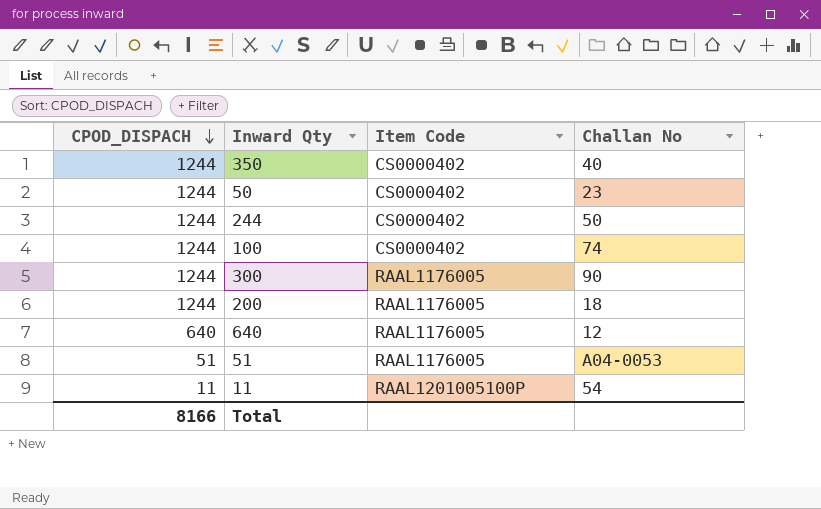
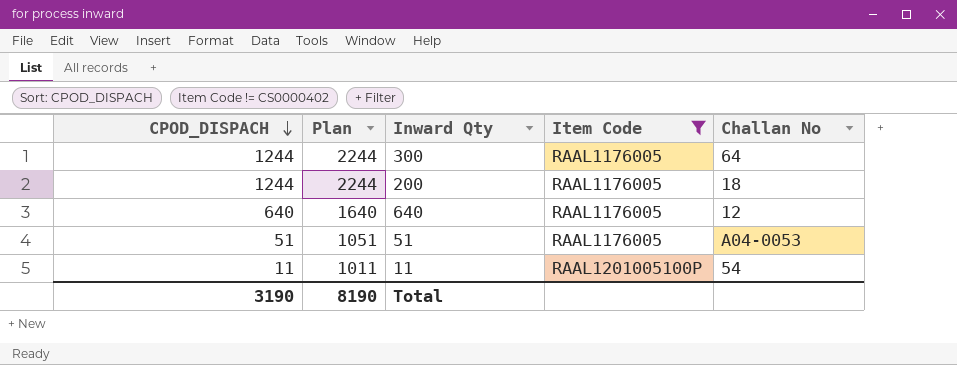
filter: none -> Item Code != CS0000402
column Plan | formula: none -> [CPOD_DISPACH] + 1000
300 | Challan No: 90 -> 64
Total | CPOD_DISPACH: 8166 -> 3190

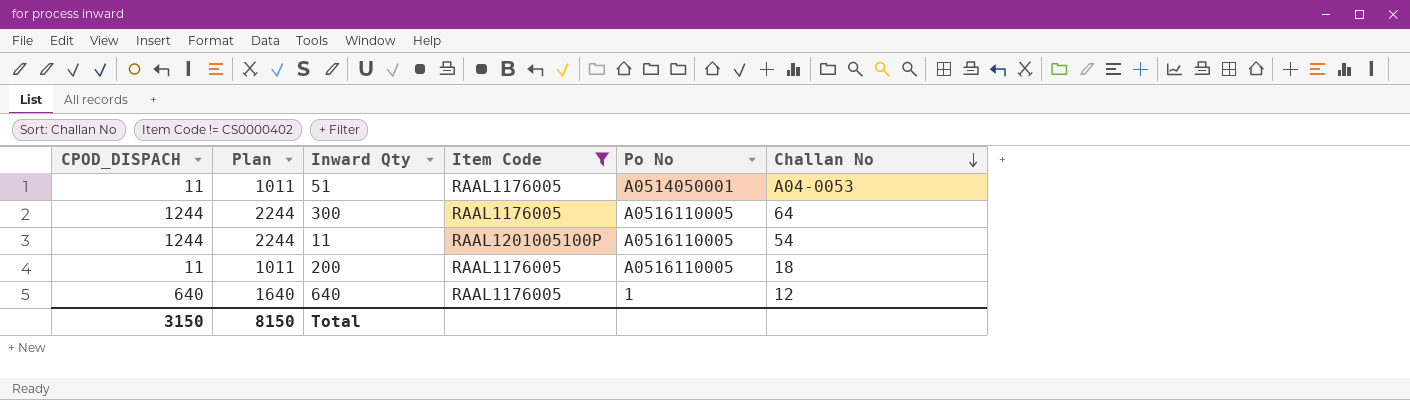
row order: CPOD_DISPACH descending -> Challan No descending
column Po No | position: none -> 5
51 | CPOD_DISPACH: 51 -> 11
51 | Plan: 1051 -> 1011
11 | CPOD_DISPACH: 11 -> 1244
11 | Plan: 1011 -> 2244
200 | CPOD_DISPACH: 1244 -> 11
200 | Plan: 2244 -> 1011
Total | CPOD_DISPACH: 3190 -> 3150
Total | Plan: 8190 -> 8150

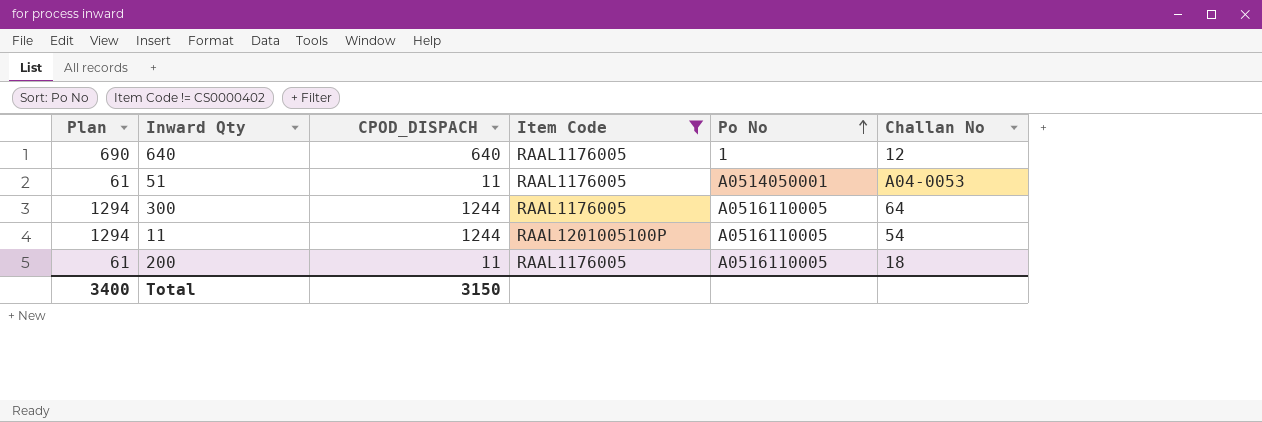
row order: Challan No descending -> Po No ascending
column Plan | formula: [CPOD_DISPACH] + 1000 -> [CPOD_DISPACH] + 50
column CPOD_DISPACH | position: 1 -> 3
Total | Plan: 8150 -> 3400

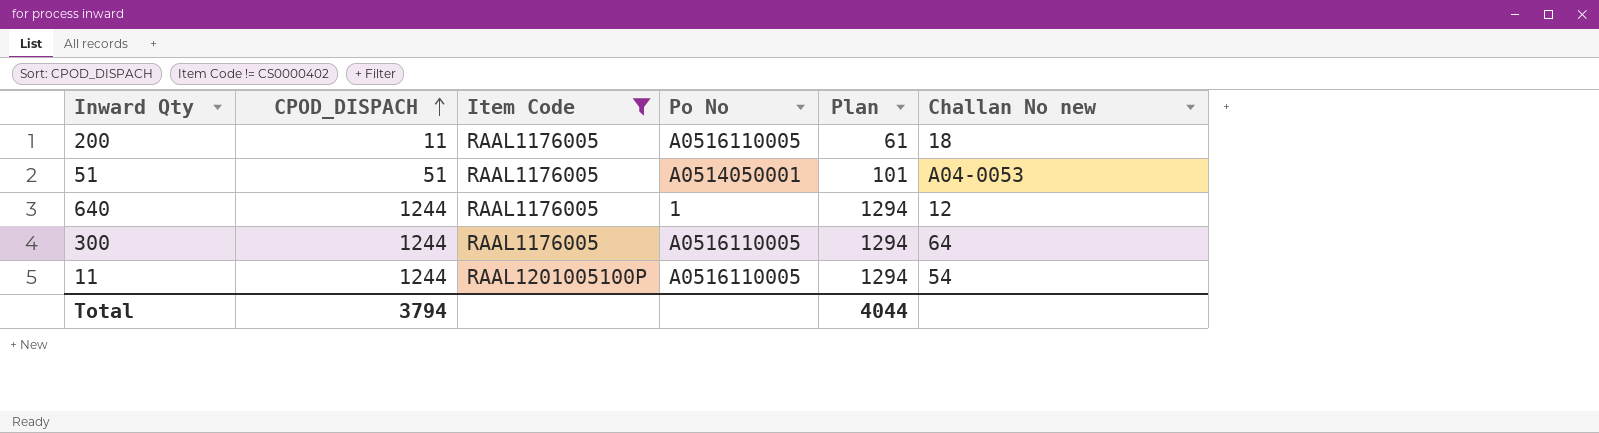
row order: Po No ascending -> CPOD_DISPACH ascending
column Plan | position: 1 -> 5
column name: Challan No -> Challan No new
51 | CPOD_DISPACH: 11 -> 51
51 | Plan: 61 -> 101
640 | CPOD_DISPACH: 640 -> 1244
640 | Plan: 690 -> 1294
Total | CPOD_DISPACH: 3150 -> 3794
Total | Plan: 3400 -> 4044

